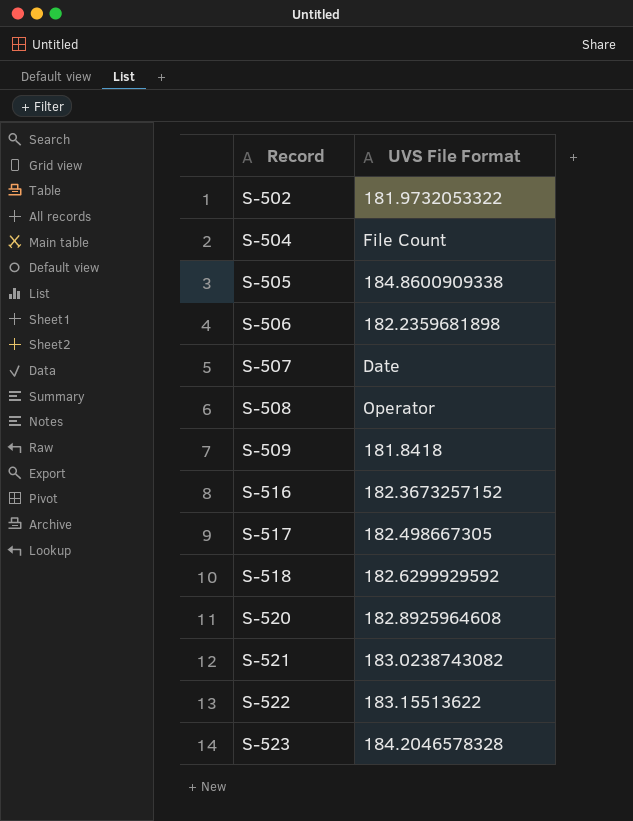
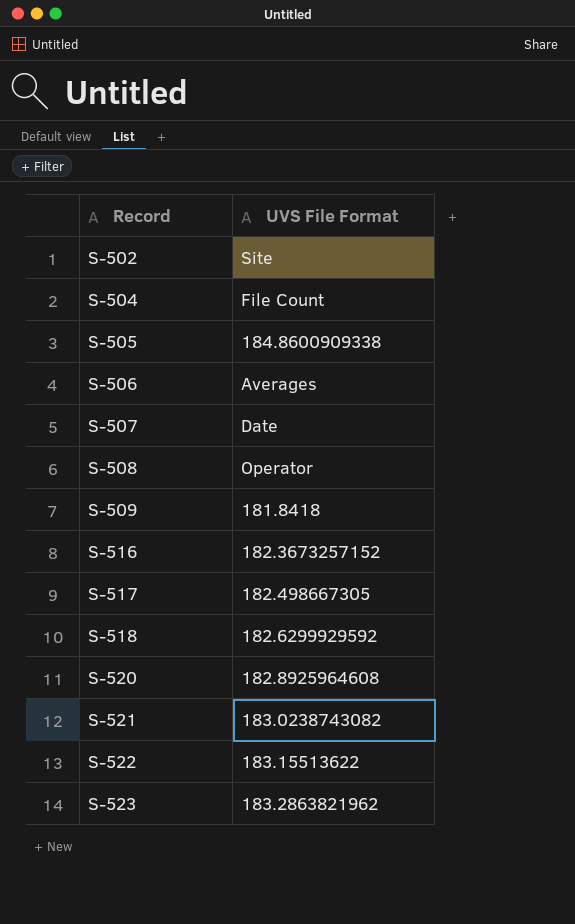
S-502 | UVS File Format: 181.9732053322 -> Site
S-506 | UVS File Format: 182.2359681898 -> Averages
S-523 | UVS File Format: 184.2046578328 -> 183.2863821962

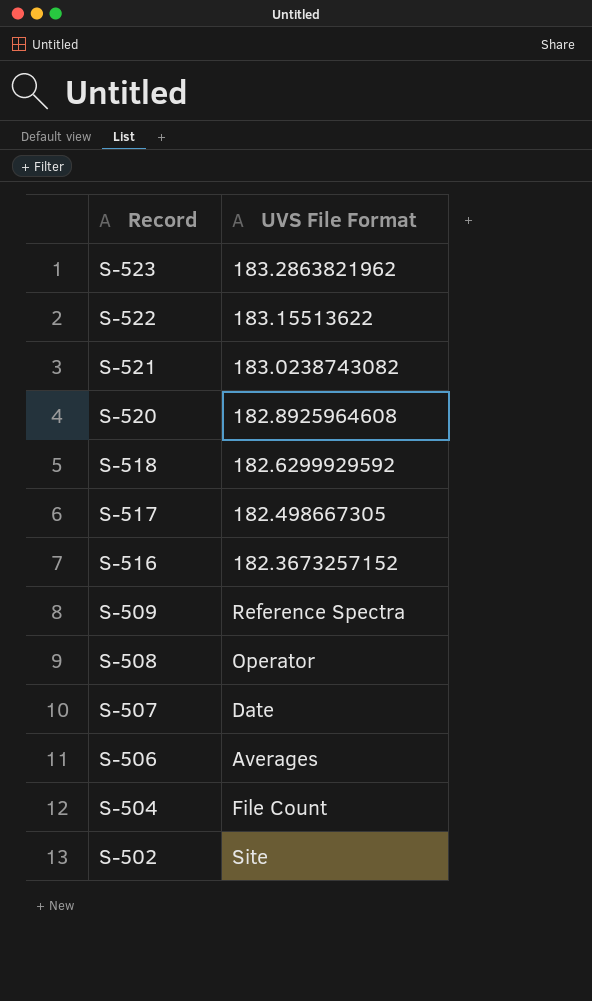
row order: Record ascending -> Record descending
row S-505: 184.8600909338 -> none
S-509 | UVS File Format: 181.8418 -> Reference Spectra

